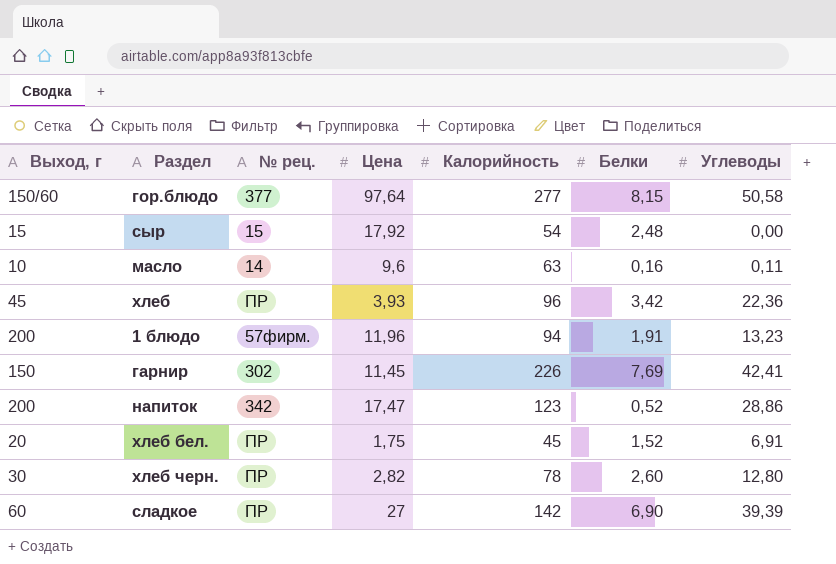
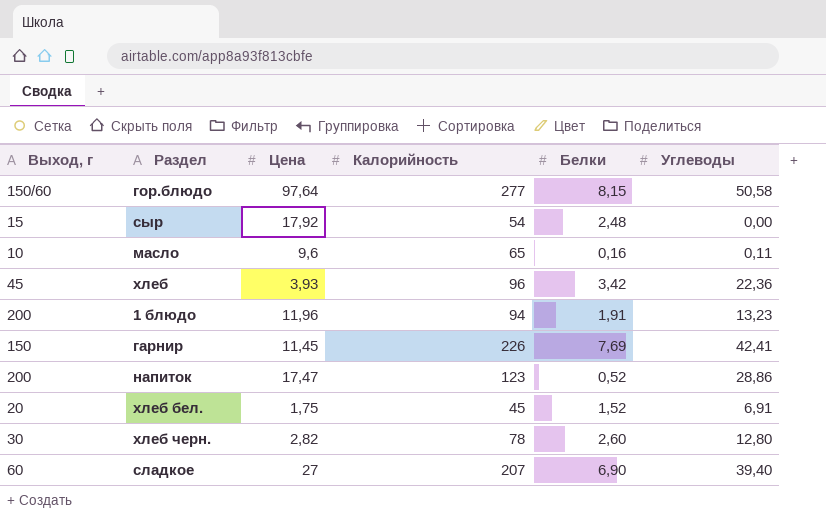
column № рец. | position: 3 -> none
масло | Калорийность: 63 -> 65
сладкое | Калорийность: 142 -> 207
сладкое | Углеводы: 39,39 -> 39,40

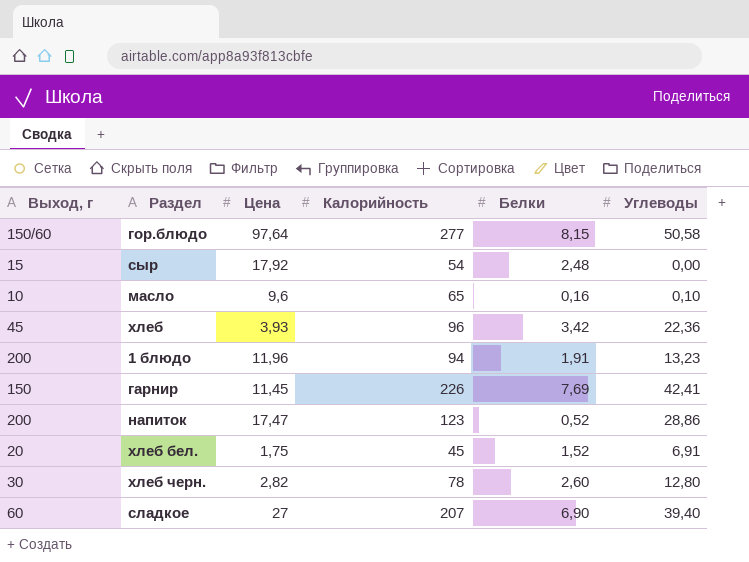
масло | Углеводы: 0,11 -> 0,10

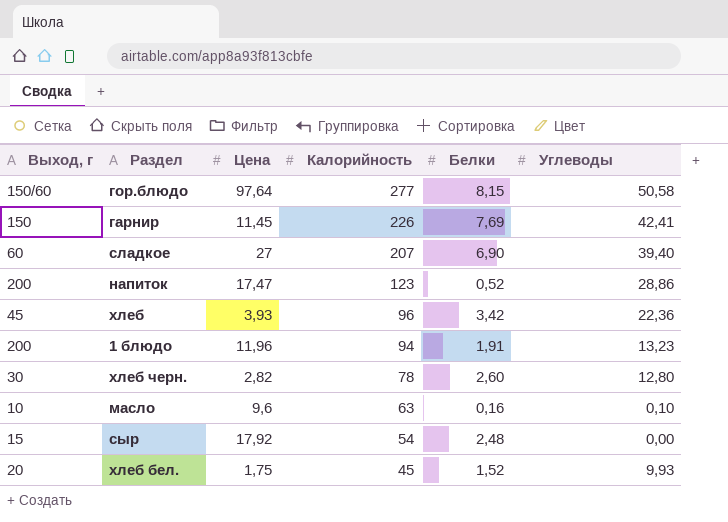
row order: none -> Калорийность descending
масло | Калорийность: 65 -> 63
хлеб бел. | Углеводы: 6,91 -> 9,93

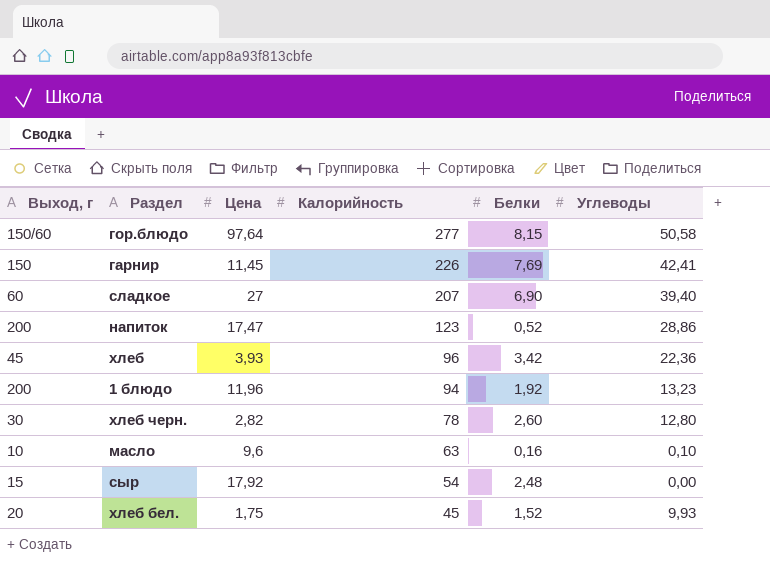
1 блюдо | Белки: 1,91 -> 1,92

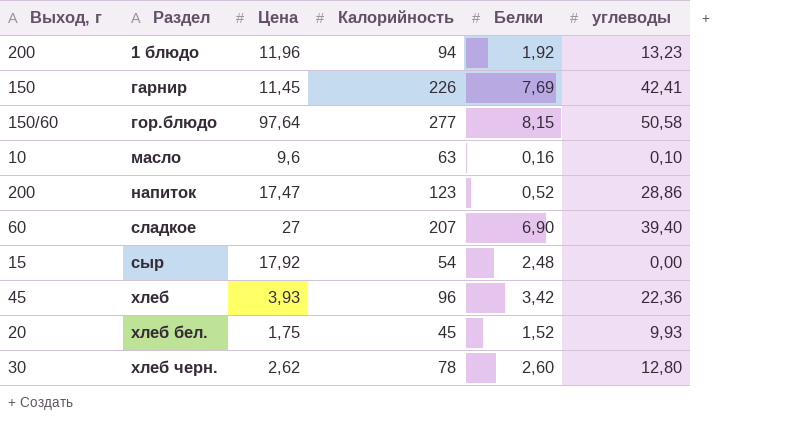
row order: Калорийность descending -> Раздел ascending
column name: Углеводы -> углеводы
хлеб черн. | Цена: 2,82 -> 2,62

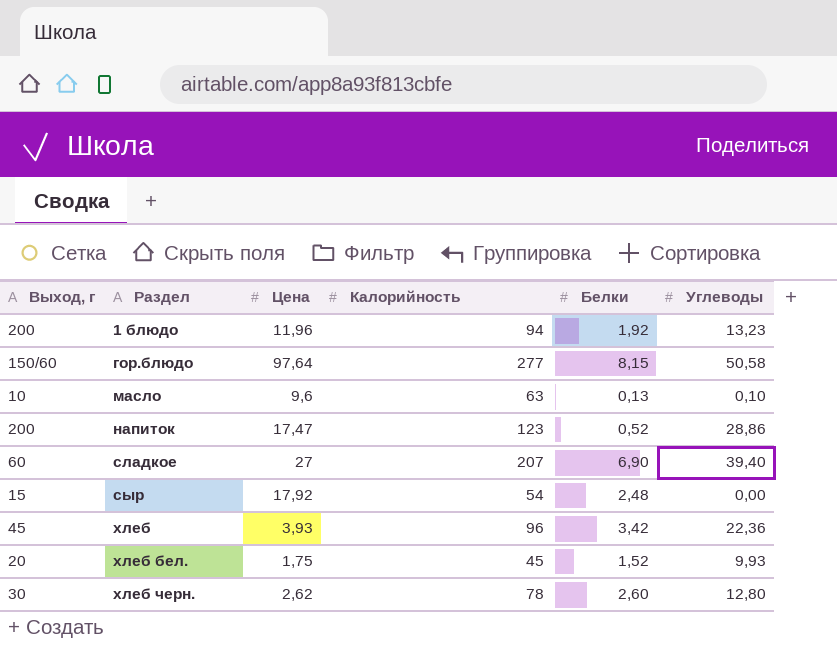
column name: углеводы -> Углеводы
row гарнир: 150 | 11,45 | 226 | 7,69 | 42,41 -> none
масло | Белки: 0,16 -> 0,13

